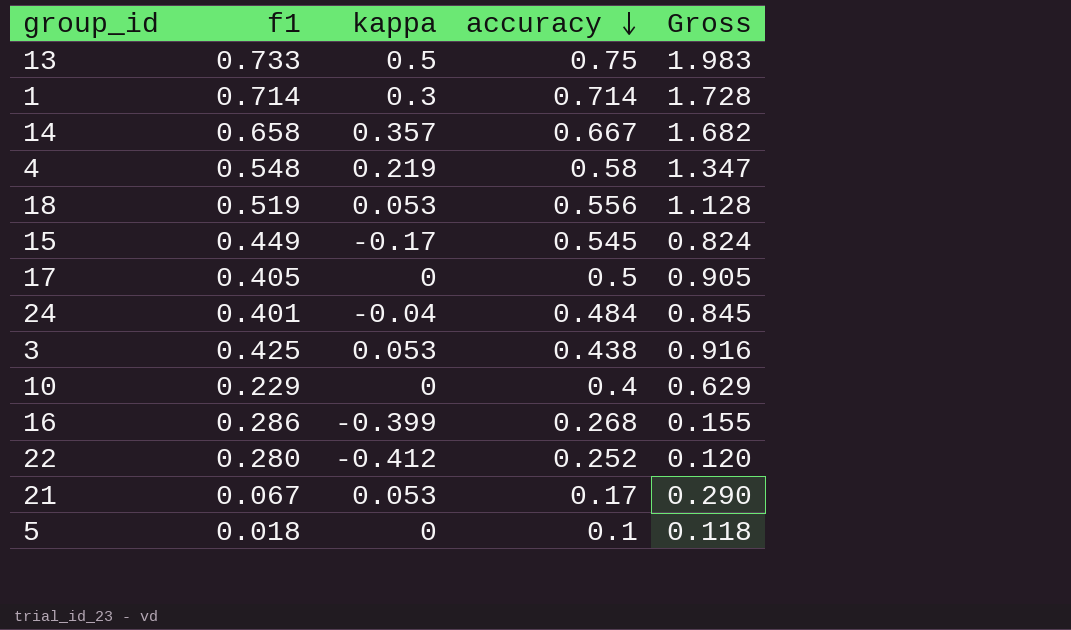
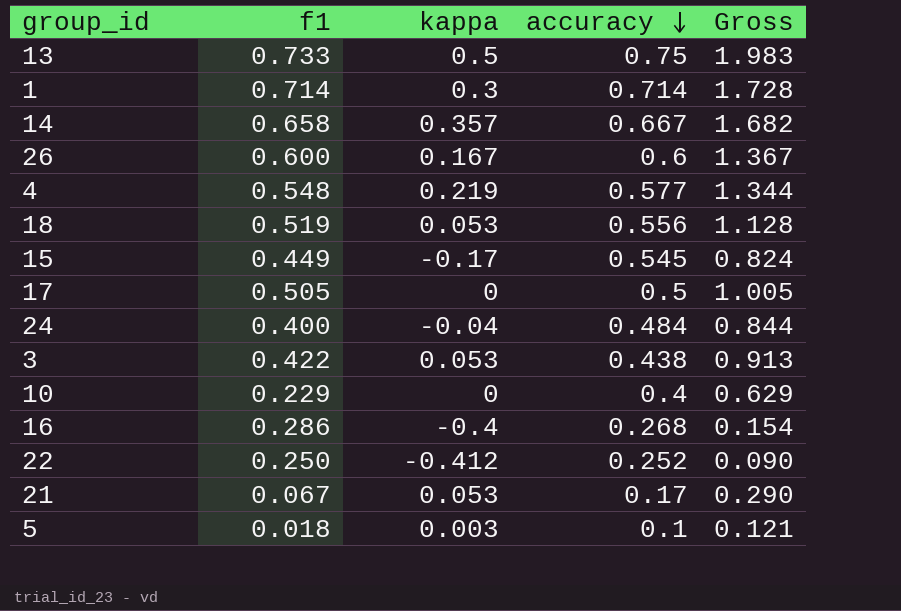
row 26: none -> 0.600 | 0.167 | 0.6 | 1.367
4 | accuracy: 0.58 -> 0.577
4 | Gross: 1.347 -> 1.344
17 | f1: 0.405 -> 0.505
17 | Gross: 0.905 -> 1.005
24 | f1: 0.401 -> 0.400
24 | Gross: 0.845 -> 0.844
3 | f1: 0.425 -> 0.422
3 | Gross: 0.916 -> 0.913
16 | kappa: -0.399 -> -0.4
16 | Gross: 0.155 -> 0.154
22 | f1: 0.280 -> 0.250
22 | Gross: 0.120 -> 0.090
5 | kappa: 0 -> 0.003
5 | Gross: 0.118 -> 0.121

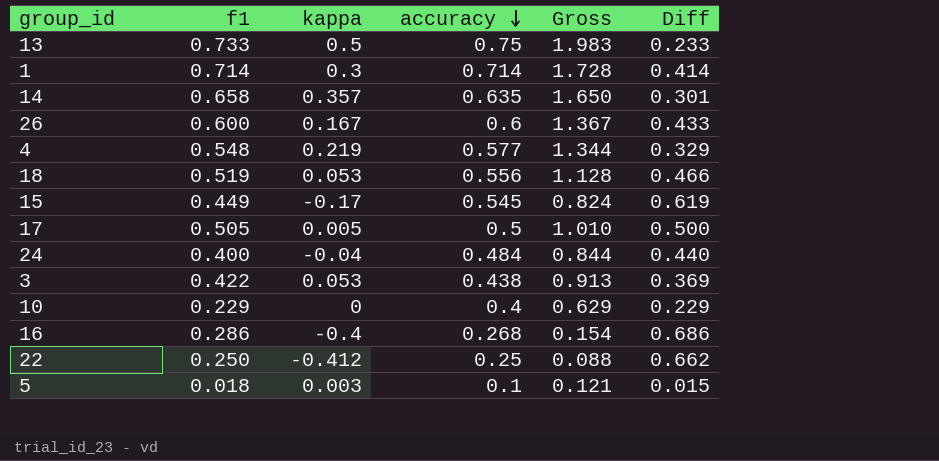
column Diff | formula: none -> [f1] - [kappa]
row 21: 0.067 | 0.053 | 0.17 | 0.290 -> none
14 | accuracy: 0.667 -> 0.635
14 | Gross: 1.682 -> 1.650
17 | kappa: 0 -> 0.005
17 | Gross: 1.005 -> 1.010
22 | accuracy: 0.252 -> 0.25
22 | Gross: 0.090 -> 0.088

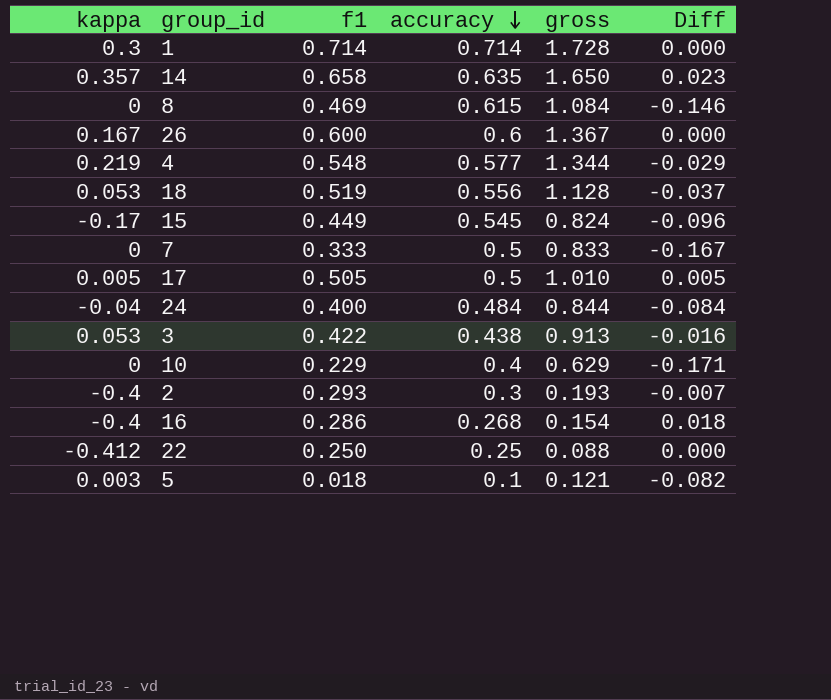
column kappa | position: 3 -> 1
column name: Gross -> gross
column Diff | formula: [f1] - [kappa] -> [f1] - [accuracy]
row 13: 0.733 | 0.5 | 0.75 | 1.983 | 0.233 -> none
row 8: none -> 0 | 0.469 | 0.615 | 1.084 | -0.146
row 7: none -> 0 | 0.333 | 0.5 | 0.833 | -0.167
row 2: none -> -0.4 | 0.293 | 0.3 | 0.193 | -0.007

